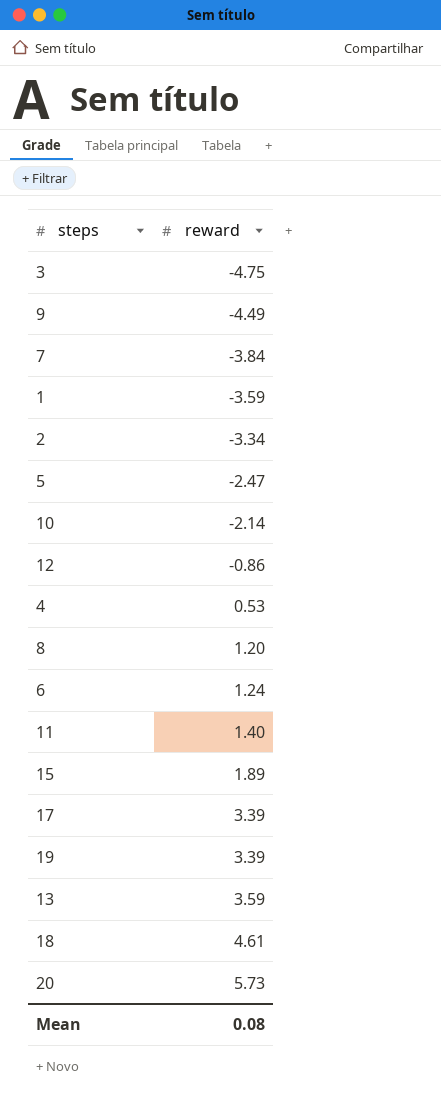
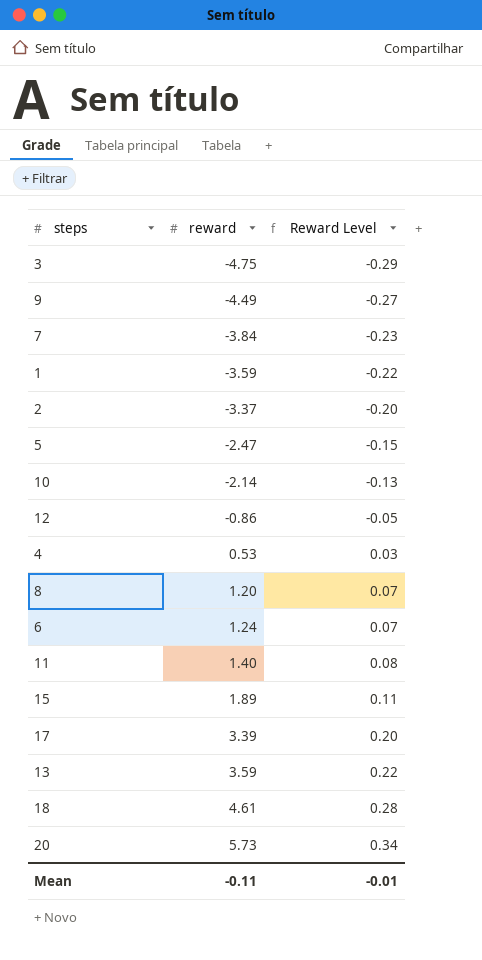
column Reward Level | formula: none -> [reward] * 0.06
row 19: 3.39 -> none
2 | reward: -3.34 -> -3.37
Mean | reward: 0.08 -> -0.11

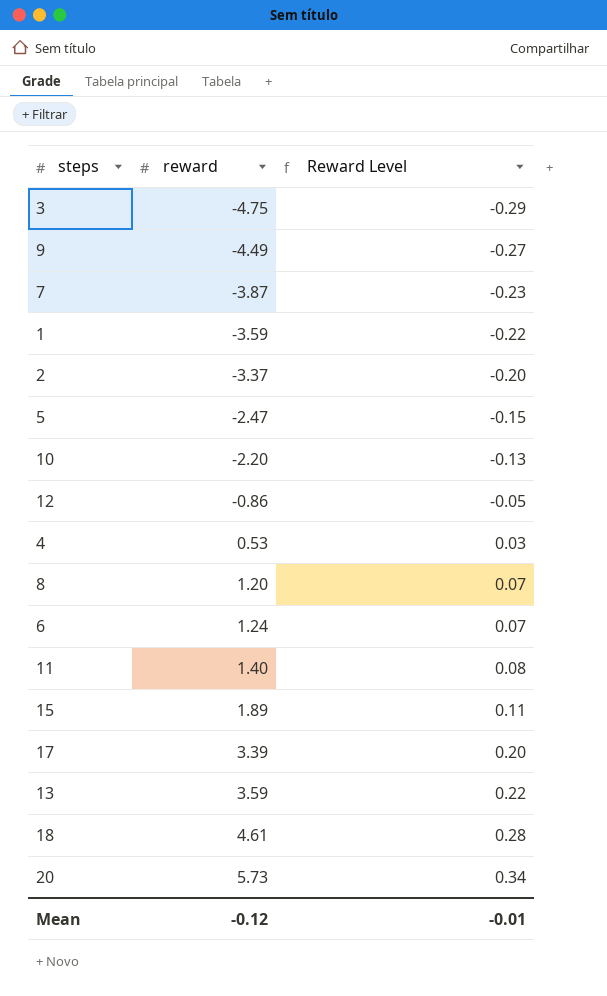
7 | reward: -3.84 -> -3.87
10 | reward: -2.14 -> -2.20
Mean | reward: -0.11 -> -0.12

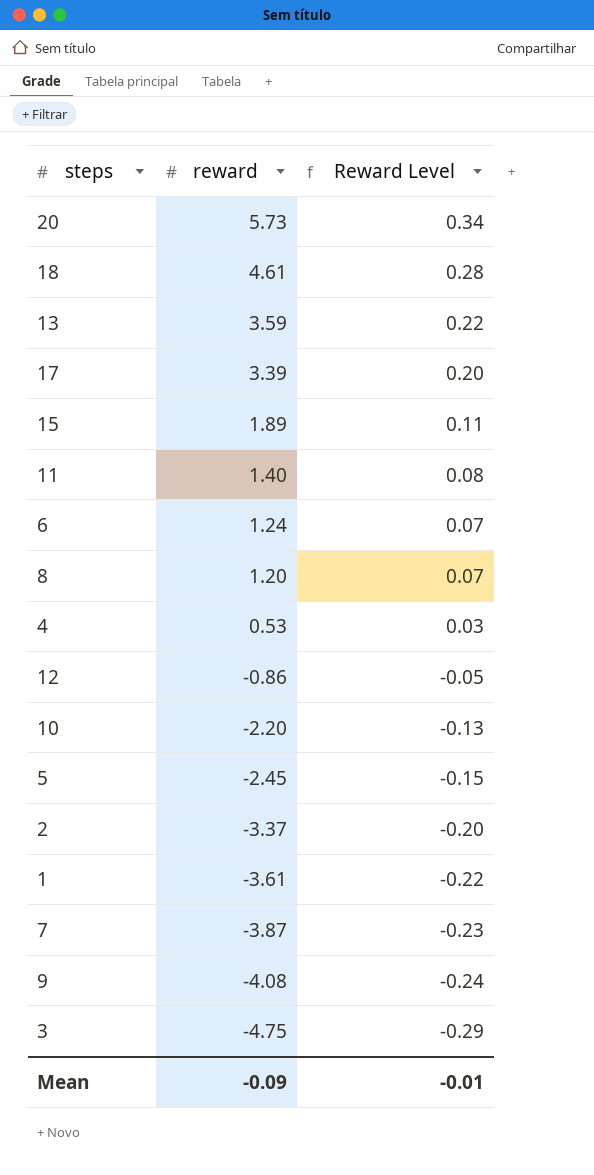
row order: reward ascending -> reward descending
5 | reward: -2.47 -> -2.45
1 | reward: -3.59 -> -3.61
9 | reward: -4.49 -> -4.08
9 | Reward Level: -0.27 -> -0.24
Mean | reward: -0.12 -> -0.09

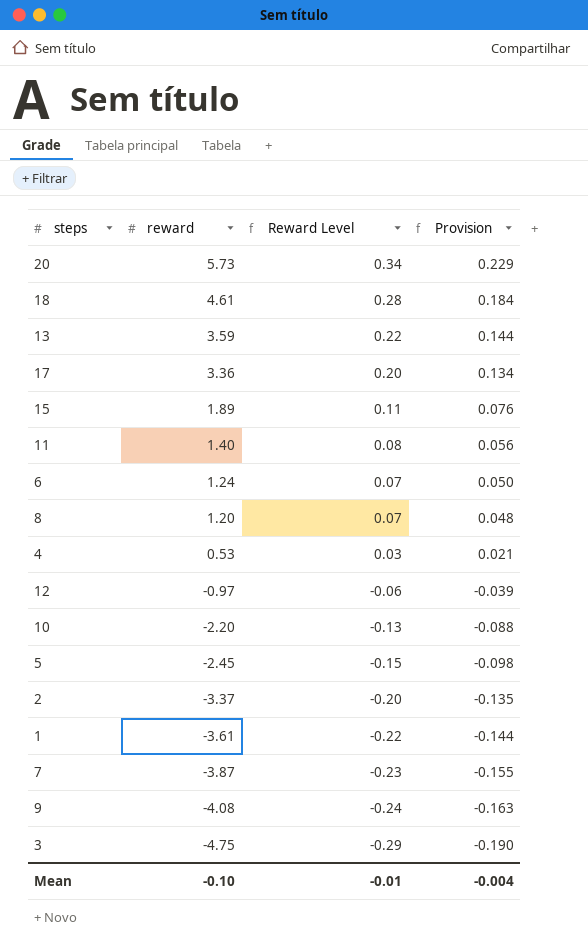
column Provision | formula: none -> [reward] * 0.04
17 | reward: 3.39 -> 3.36
12 | reward: -0.86 -> -0.97
12 | Reward Level: -0.05 -> -0.06
Mean | reward: -0.09 -> -0.10

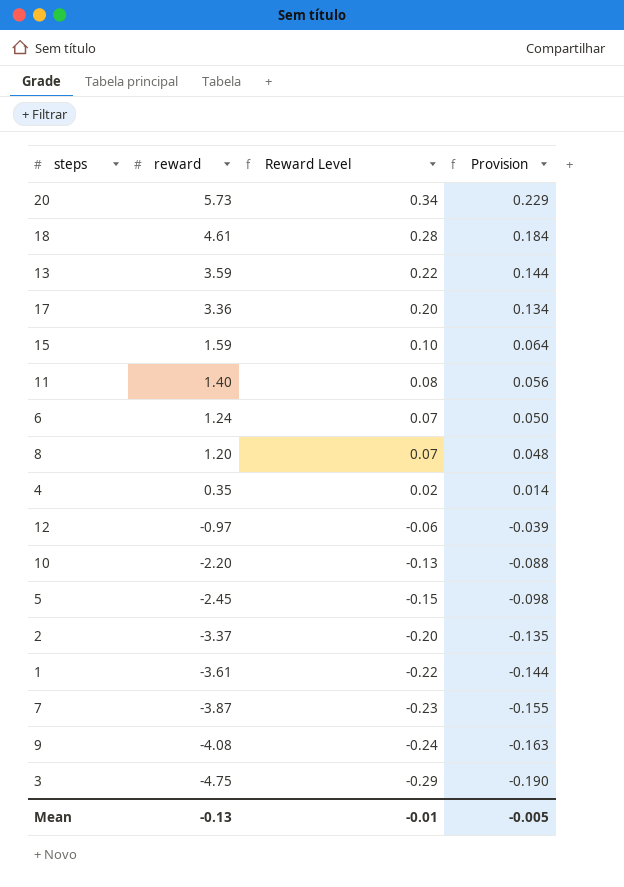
15 | reward: 1.89 -> 1.59
15 | Reward Level: 0.11 -> 0.10
15 | Provision: 0.076 -> 0.064
4 | reward: 0.53 -> 0.35
4 | Reward Level: 0.03 -> 0.02
4 | Provision: 0.021 -> 0.014
Mean | reward: -0.10 -> -0.13
Mean | Provision: -0.004 -> -0.005

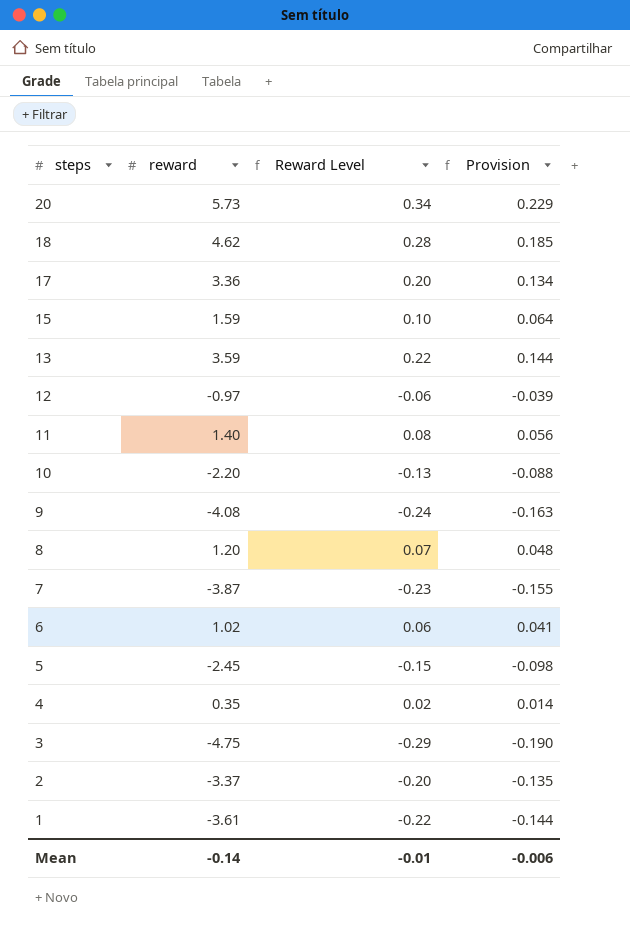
row order: reward descending -> steps descending
18 | reward: 4.61 -> 4.62
18 | Provision: 0.184 -> 0.185
6 | reward: 1.24 -> 1.02
6 | Reward Level: 0.07 -> 0.06
6 | Provision: 0.050 -> 0.041
Mean | reward: -0.13 -> -0.14
Mean | Provision: -0.005 -> -0.006

